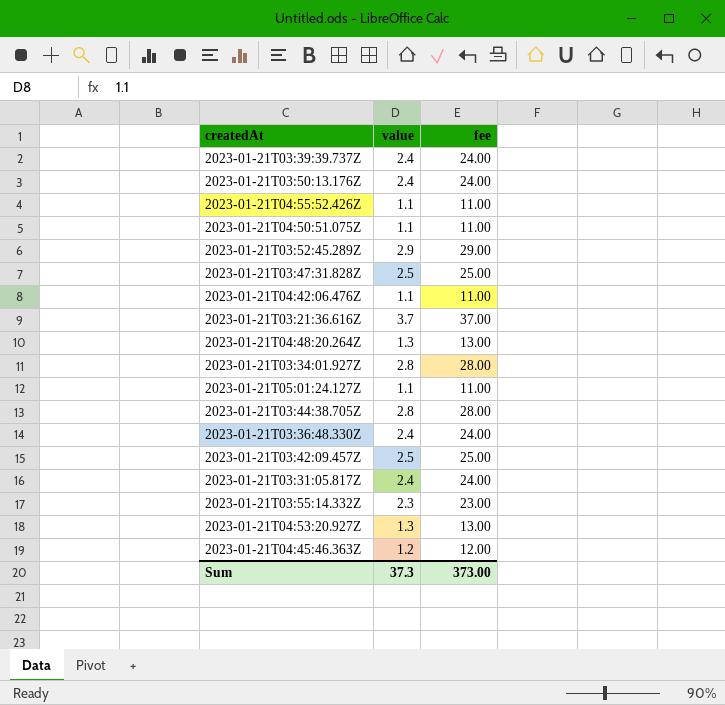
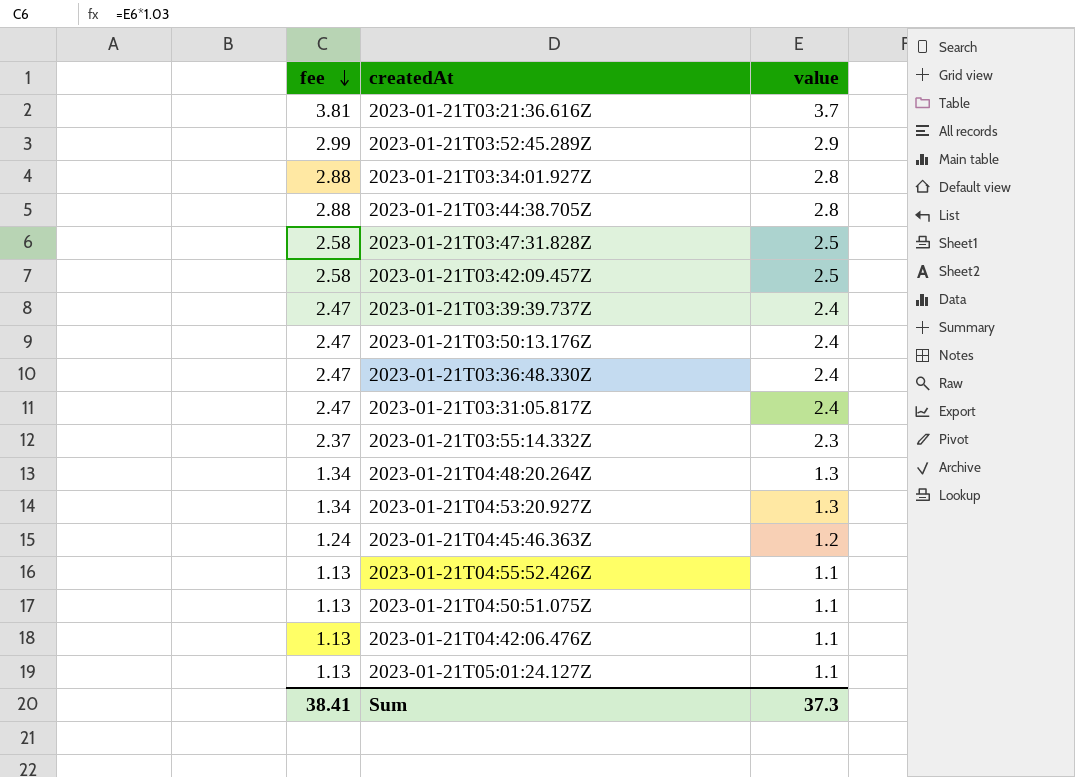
row order: none -> fee descending
column fee | formula: [value] * 10 -> [value] * 1.03
column fee | position: 3 -> 1
Sum | fee: 373.00 -> 38.41

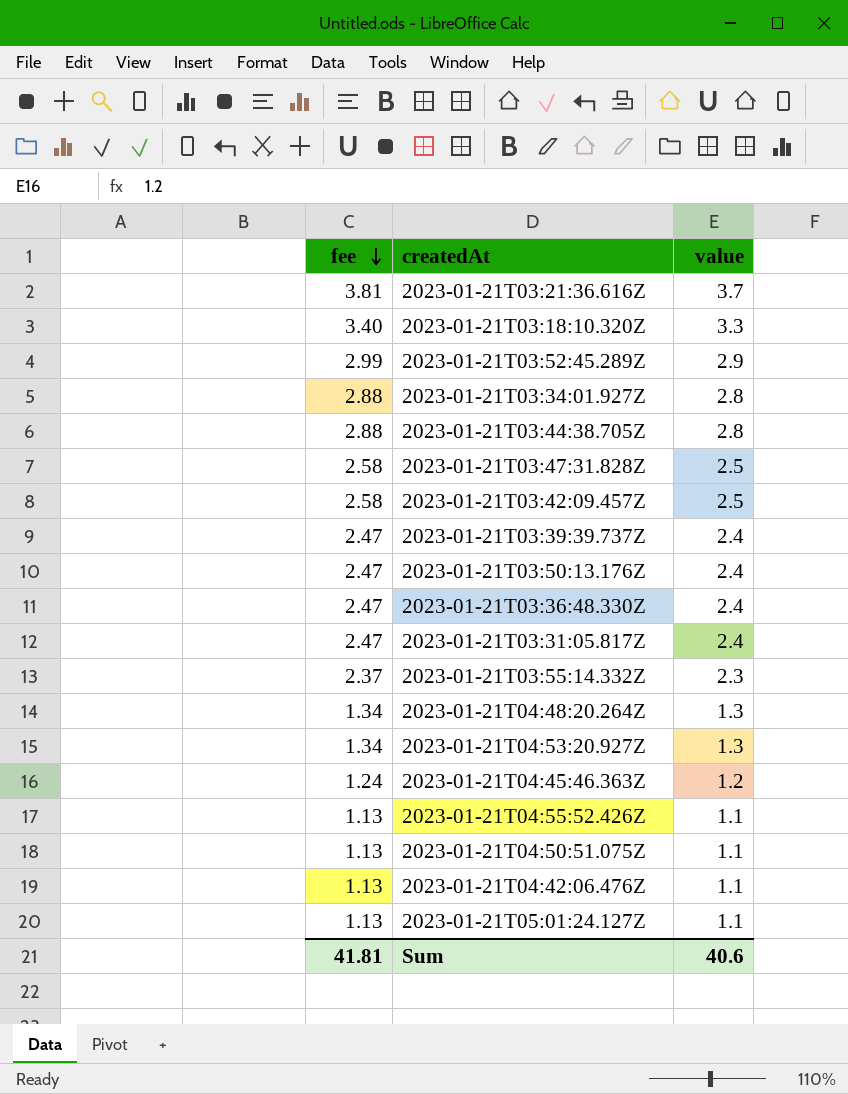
row 2023-01-21T03:18:10.320Z: none -> 3.40 | 3.3
Sum | fee: 38.41 -> 41.81
Sum | value: 37.3 -> 40.6

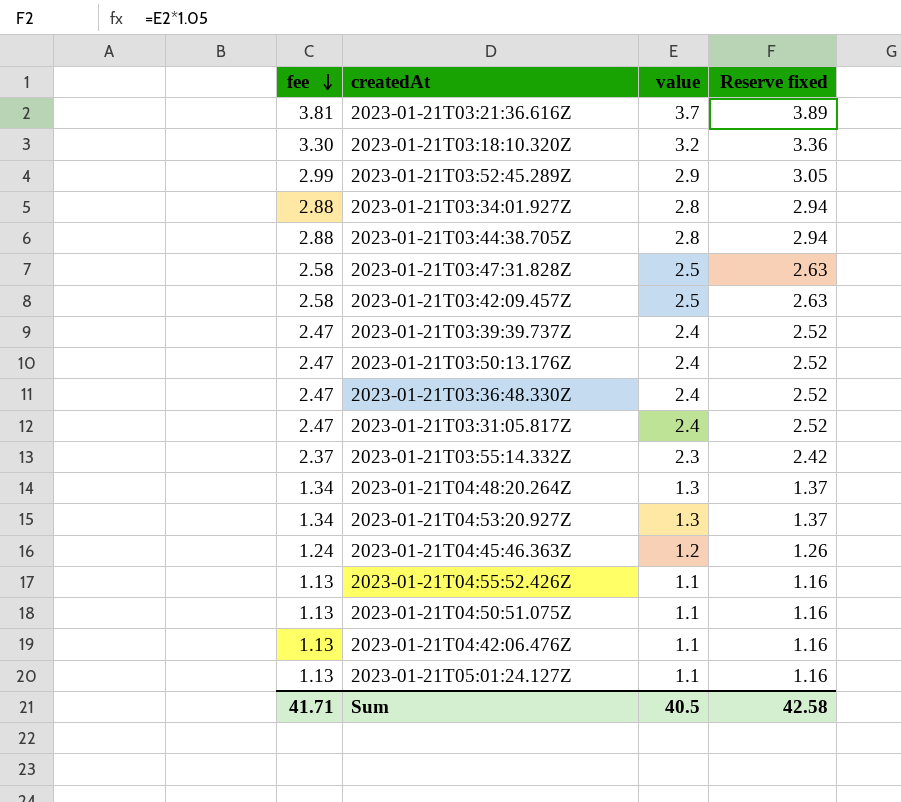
column Reserve fixed | formula: none -> [value] * 1.05
2023-01-21T03:18:10.320Z | fee: 3.40 -> 3.30
2023-01-21T03:18:10.320Z | value: 3.3 -> 3.2
Sum | fee: 41.81 -> 41.71
Sum | value: 40.6 -> 40.5

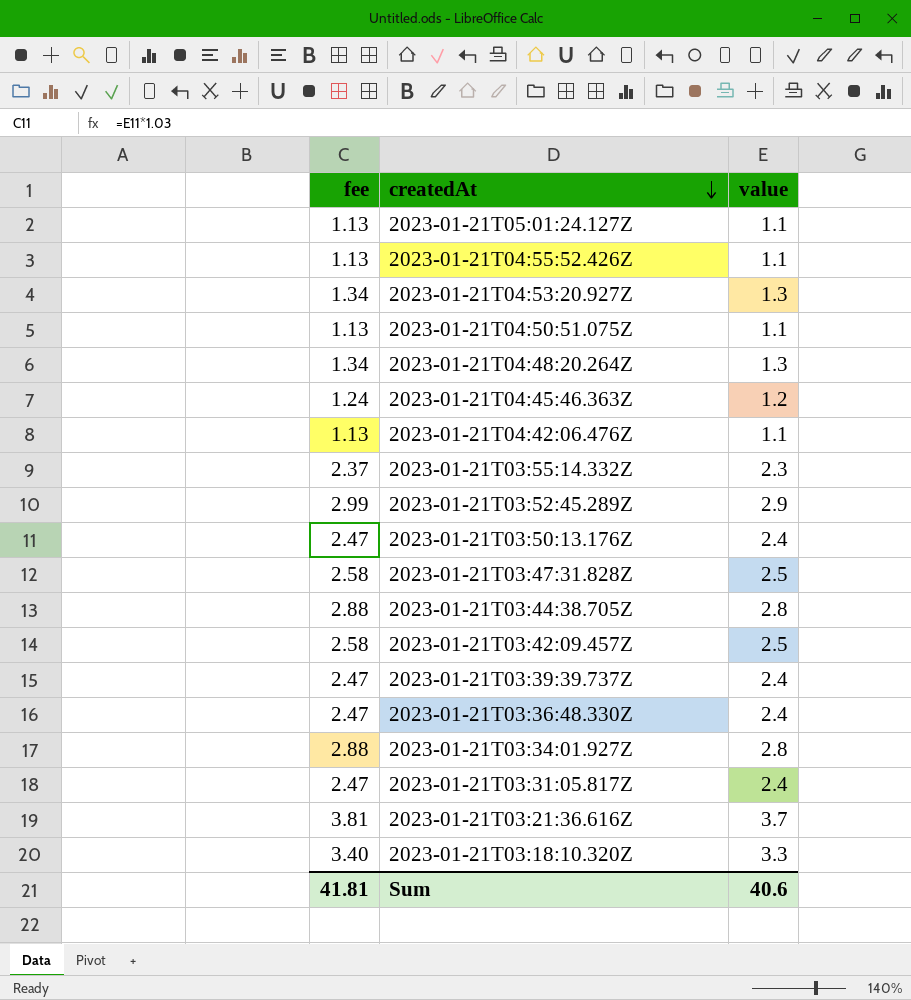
row order: fee descending -> createdAt descending
column Reserve fixed | formula: [value] * 1.05 -> none
2023-01-21T03:18:10.320Z | fee: 3.30 -> 3.40
2023-01-21T03:18:10.320Z | value: 3.2 -> 3.3
Sum | fee: 41.71 -> 41.81
Sum | value: 40.5 -> 40.6

